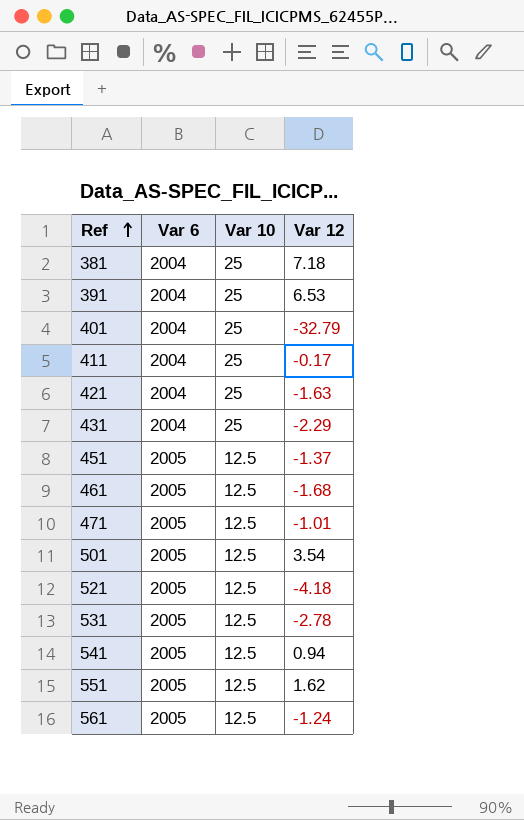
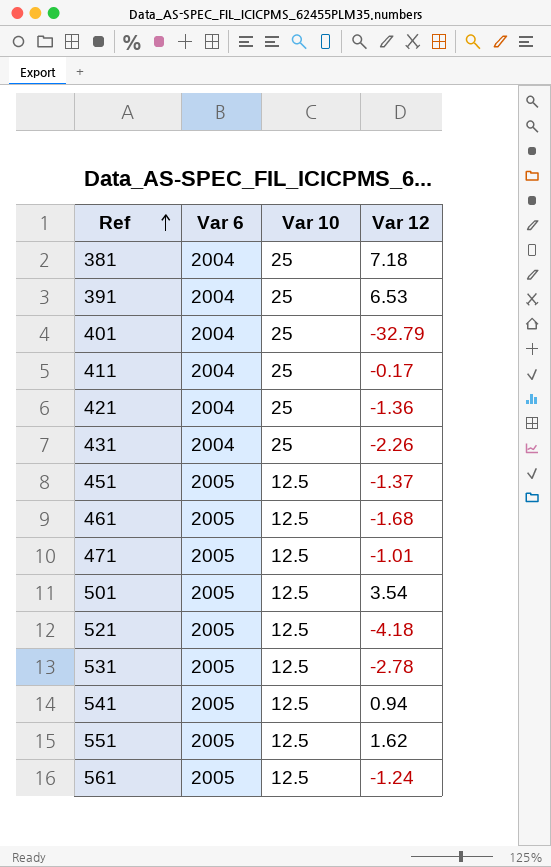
421 | Var 12: -1.63 -> -1.36
431 | Var 12: -2.29 -> -2.26

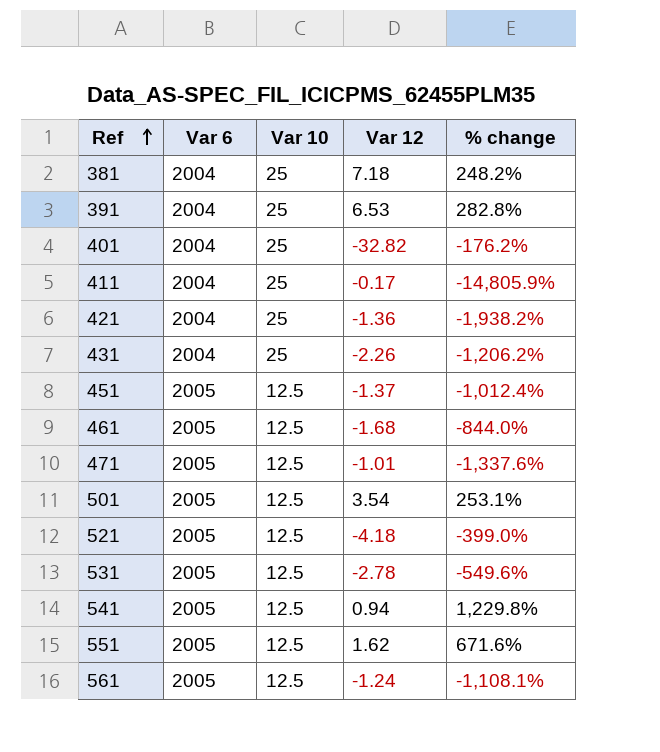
column % change | formula: none -> ([Var 10] - [Var 12]) / [Var 12]
401 | Var 12: -32.79 -> -32.82

